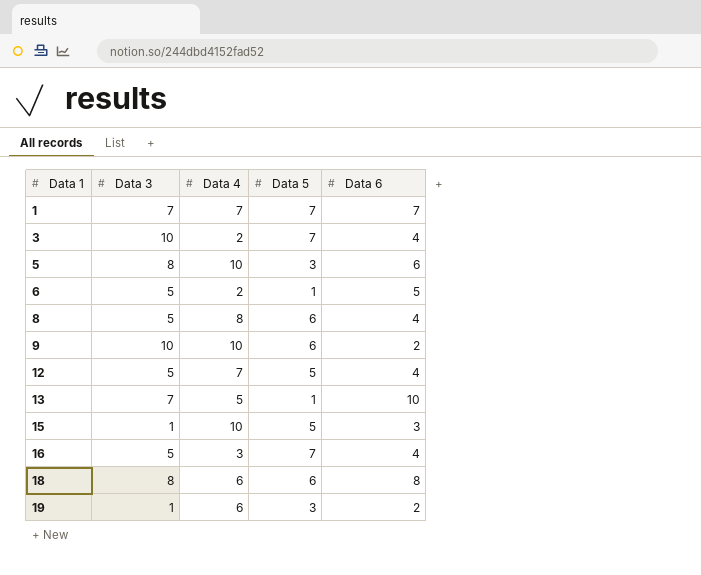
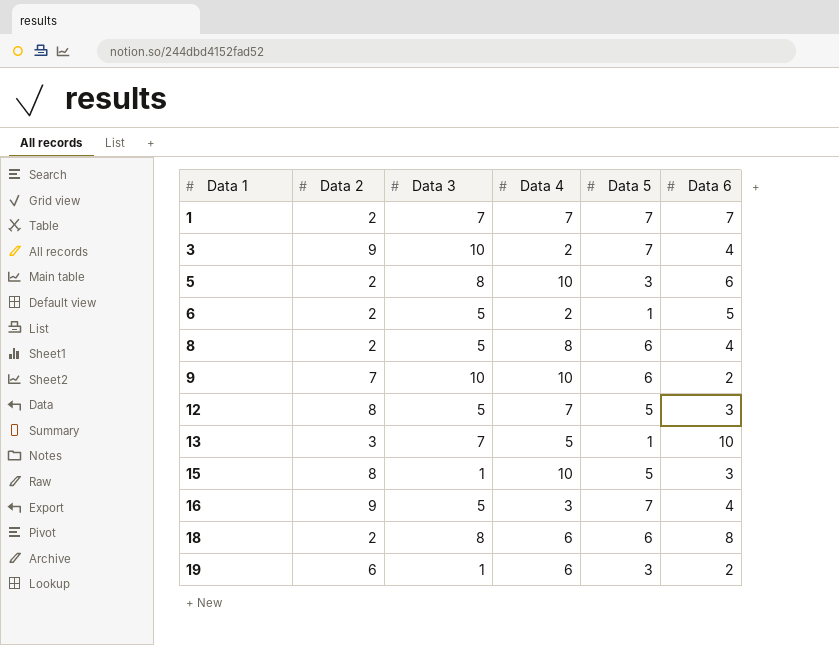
column Data 2 | position: none -> 2
12 | Data 6: 4 -> 3

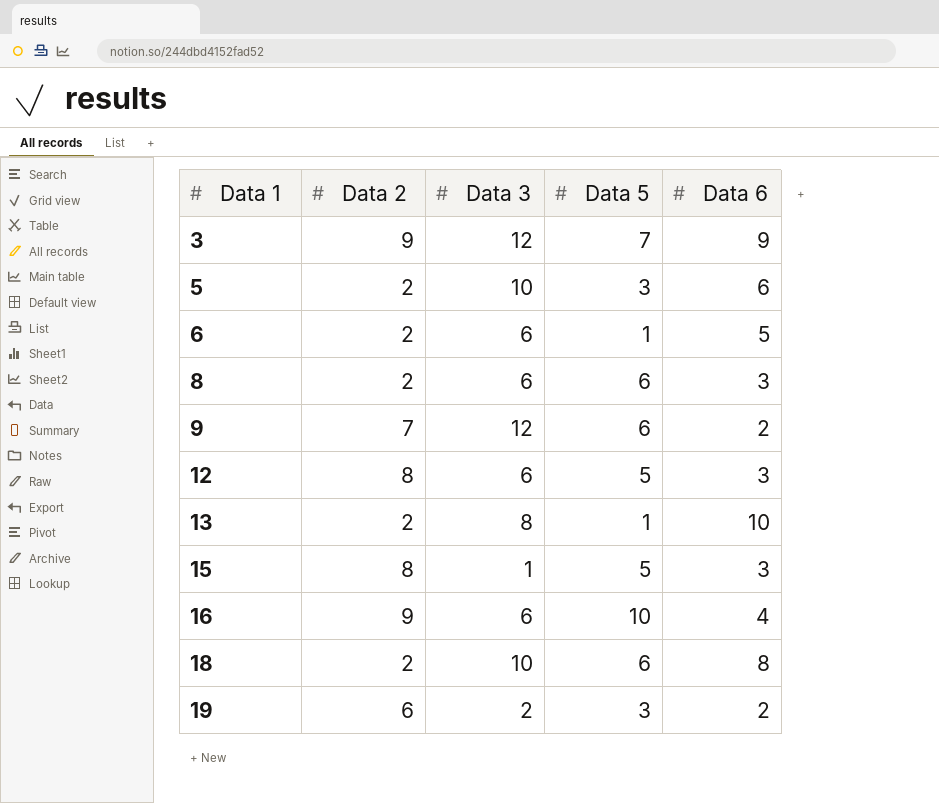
column Data 4 | position: 4 -> none
row 1: 2 | 7 | 7 | 7 | 7 -> none
3 | Data 3: 10 -> 12
3 | Data 6: 4 -> 9
5 | Data 3: 8 -> 10
6 | Data 3: 5 -> 6
8 | Data 3: 5 -> 6
8 | Data 6: 4 -> 3
9 | Data 3: 10 -> 12
12 | Data 3: 5 -> 6
13 | Data 2: 3 -> 2
13 | Data 3: 7 -> 8
16 | Data 3: 5 -> 6
16 | Data 5: 7 -> 10
18 | Data 3: 8 -> 10
19 | Data 3: 1 -> 2

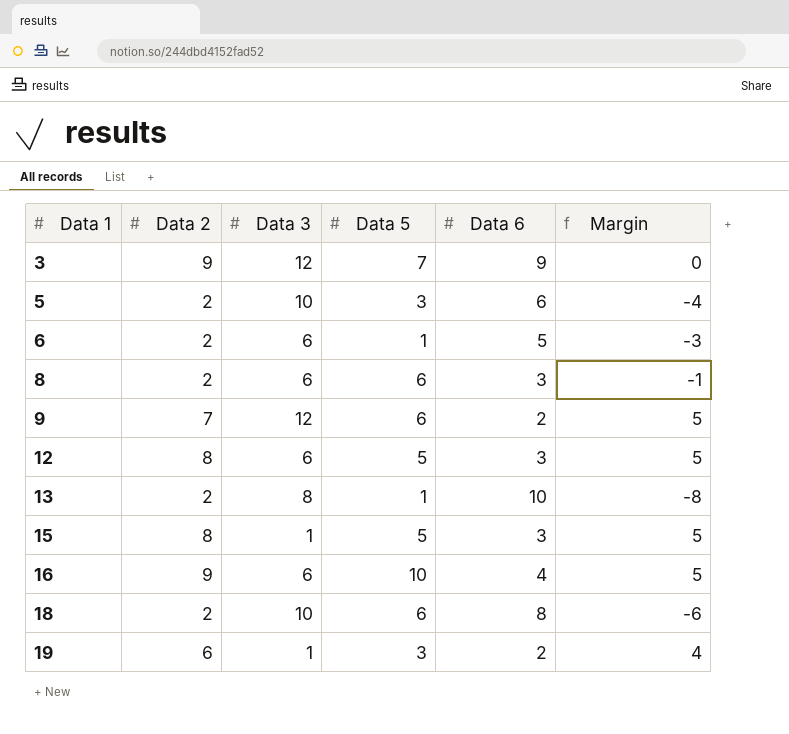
column Margin | formula: none -> [Data 2] - [Data 6]
19 | Data 3: 2 -> 1

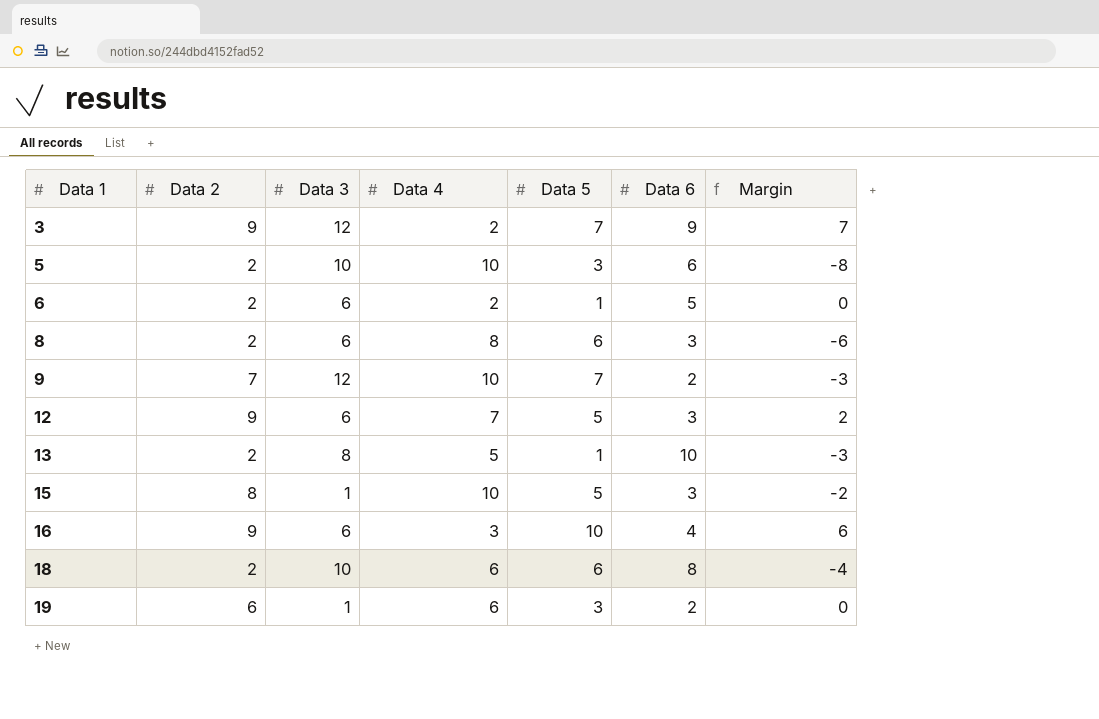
column Data 4 | position: none -> 4
column Margin | formula: [Data 2] - [Data 6] -> [Data 2] - [Data 4]
9 | Data 5: 6 -> 7
12 | Data 2: 8 -> 9

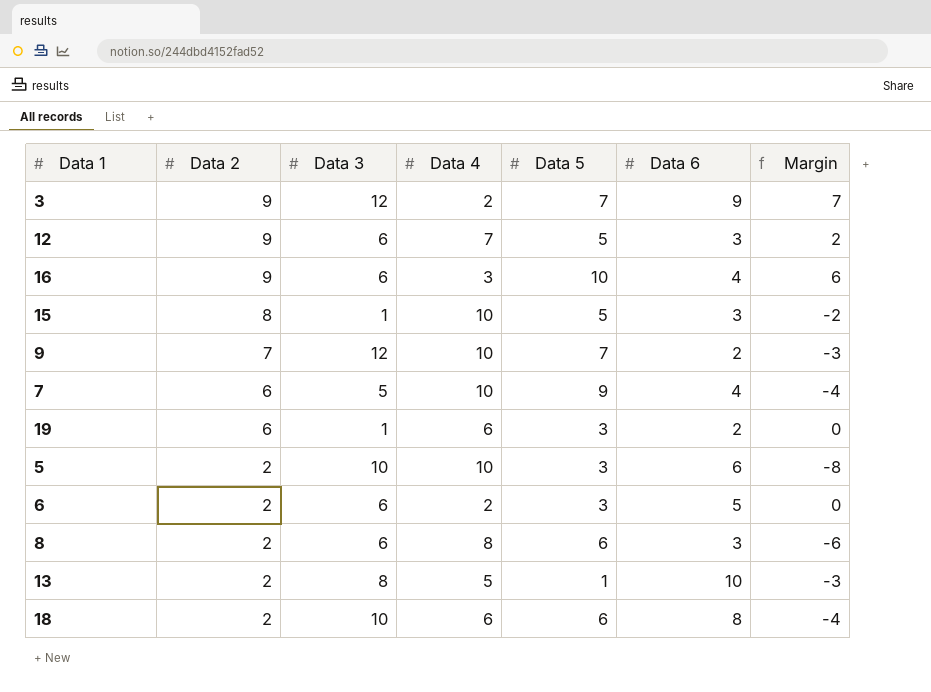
row order: Data 1 ascending -> Data 2 descending
row 7: none -> 6 | 5 | 10 | 9 | 4 | -4
6 | Data 5: 1 -> 3

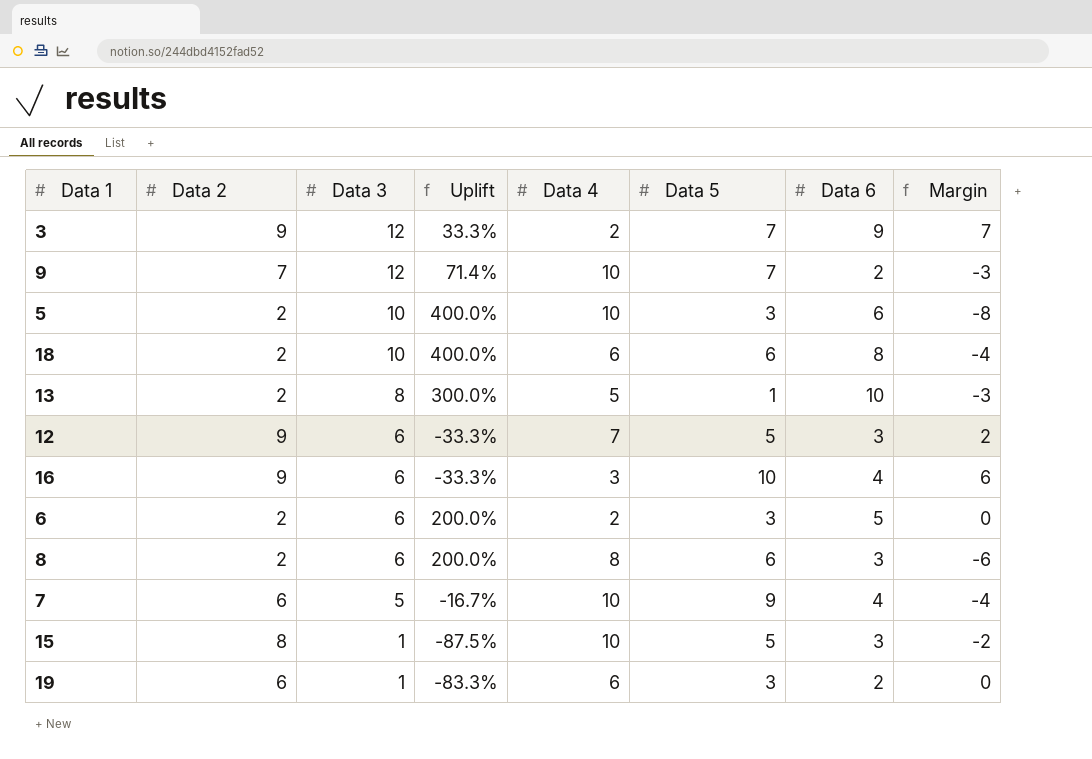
row order: Data 2 descending -> Data 3 descending
column Uplift | formula: none -> ([Data 3] - [Data 2]) / [Data 2]

